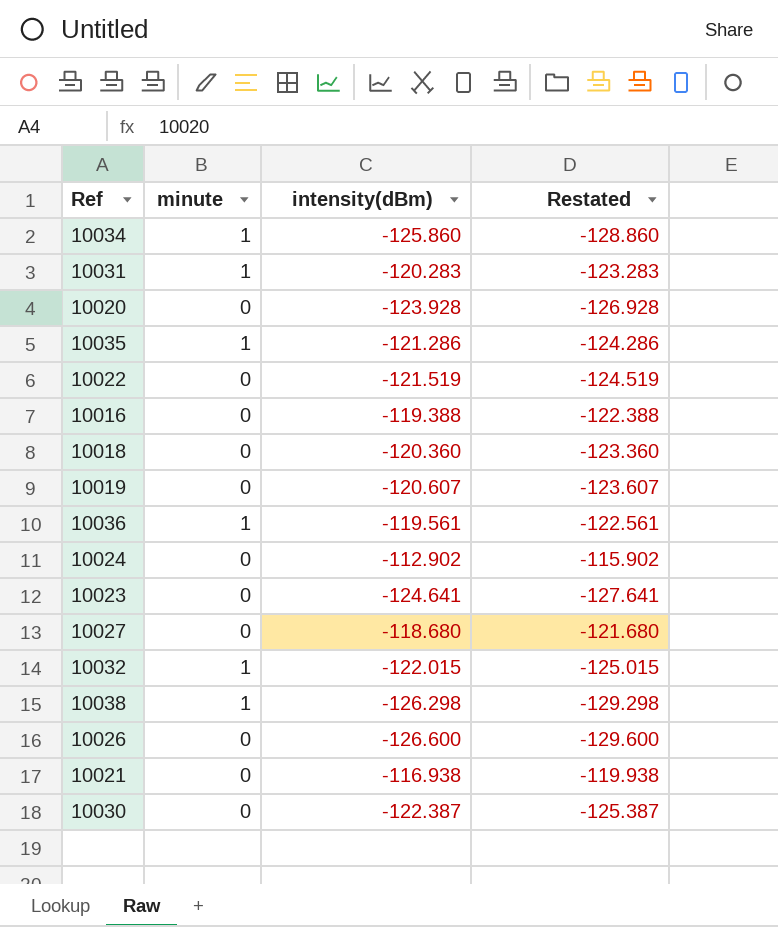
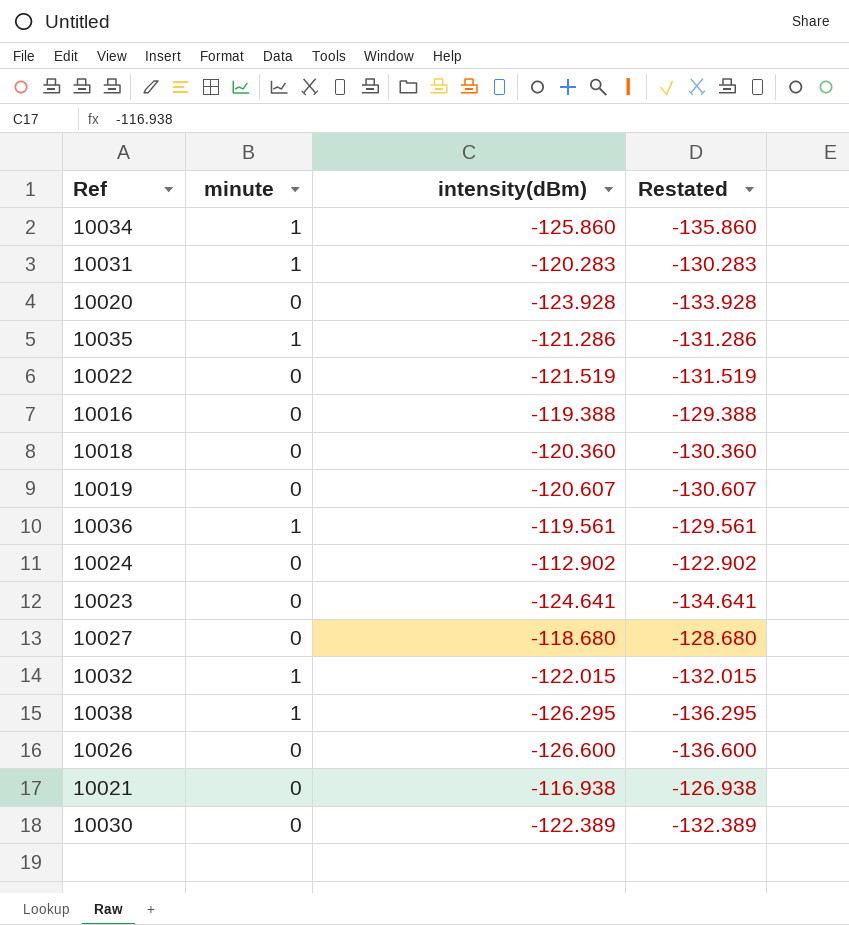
column Restated | formula: [intensity(dBm)] - 3 -> [intensity(dBm)] - 10
10038 | intensity(dBm): -126.298 -> -126.295
10030 | intensity(dBm): -122.387 -> -122.389

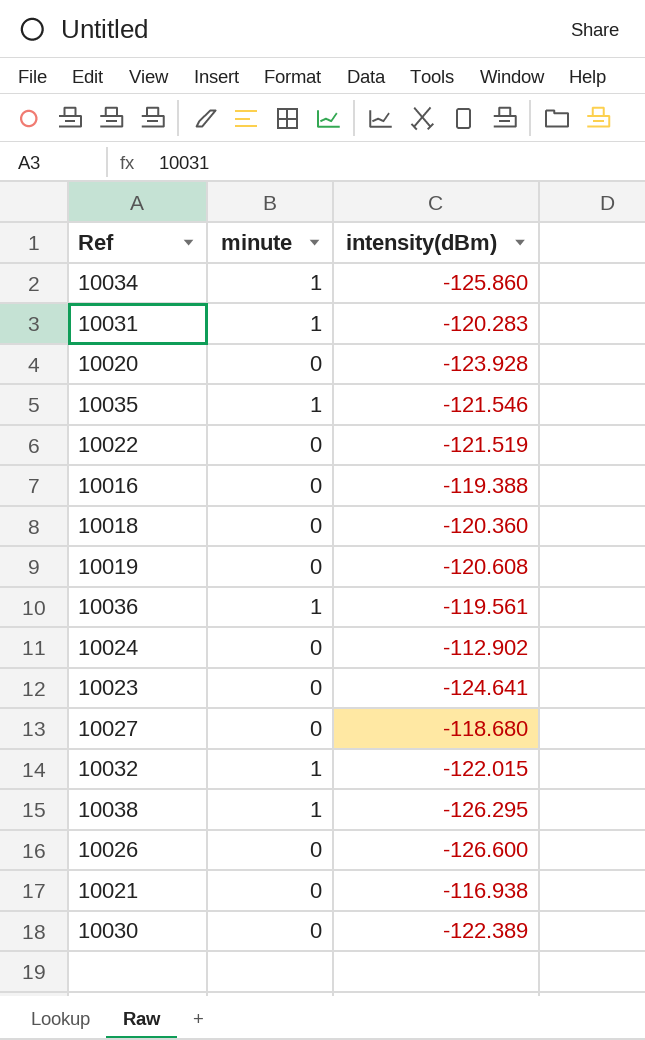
column Restated | formula: [intensity(dBm)] - 10 -> none
10035 | intensity(dBm): -121.286 -> -121.546
10019 | intensity(dBm): -120.607 -> -120.608

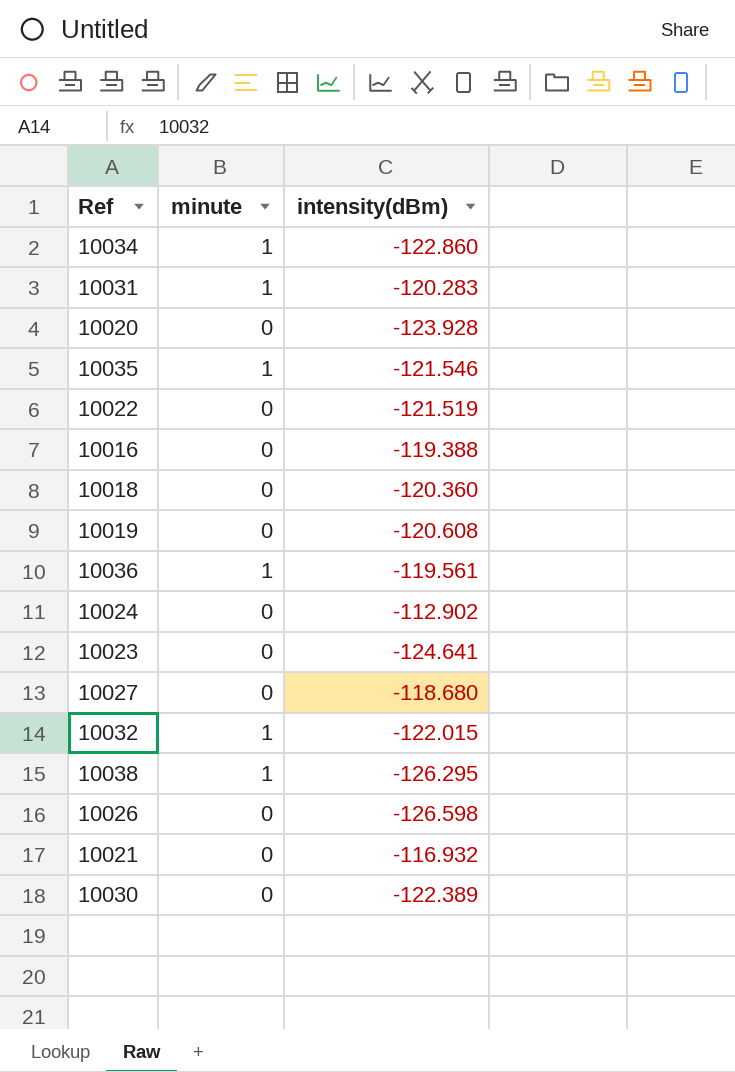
10034 | intensity(dBm): -125.860 -> -122.860
10026 | intensity(dBm): -126.600 -> -126.598
10021 | intensity(dBm): -116.938 -> -116.932

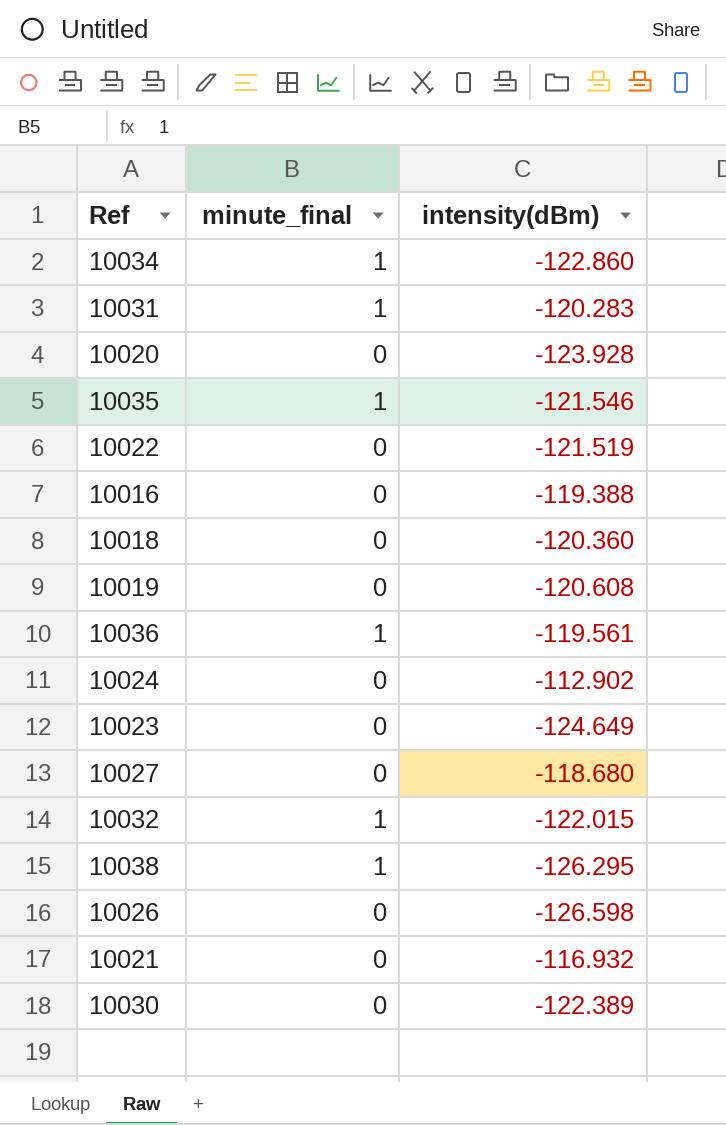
column name: minute -> minute_final
10023 | intensity(dBm): -124.641 -> -124.649

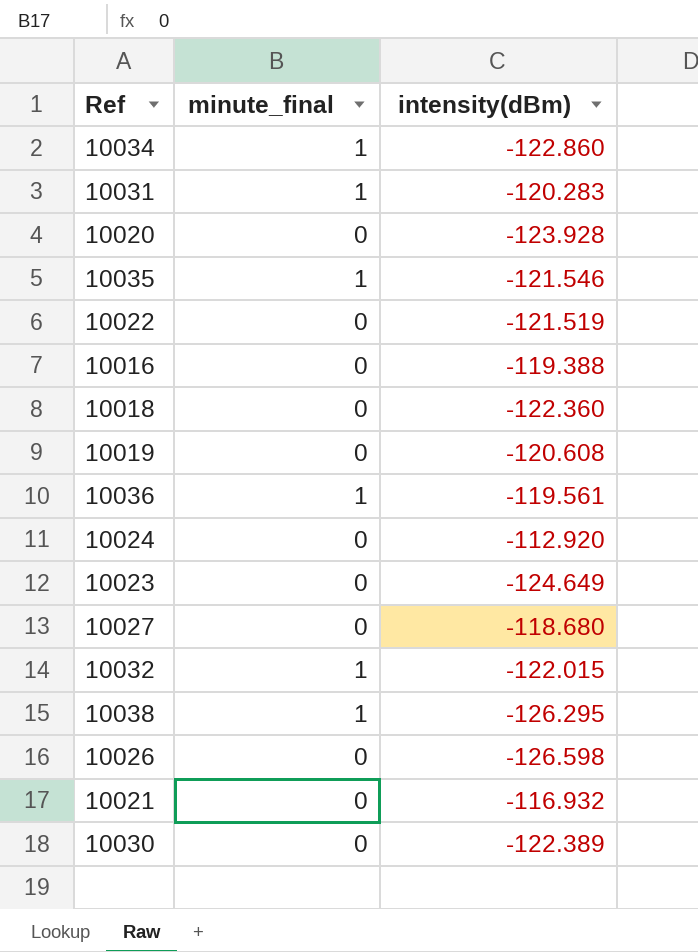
10018 | intensity(dBm): -120.360 -> -122.360
10024 | intensity(dBm): -112.902 -> -112.920

